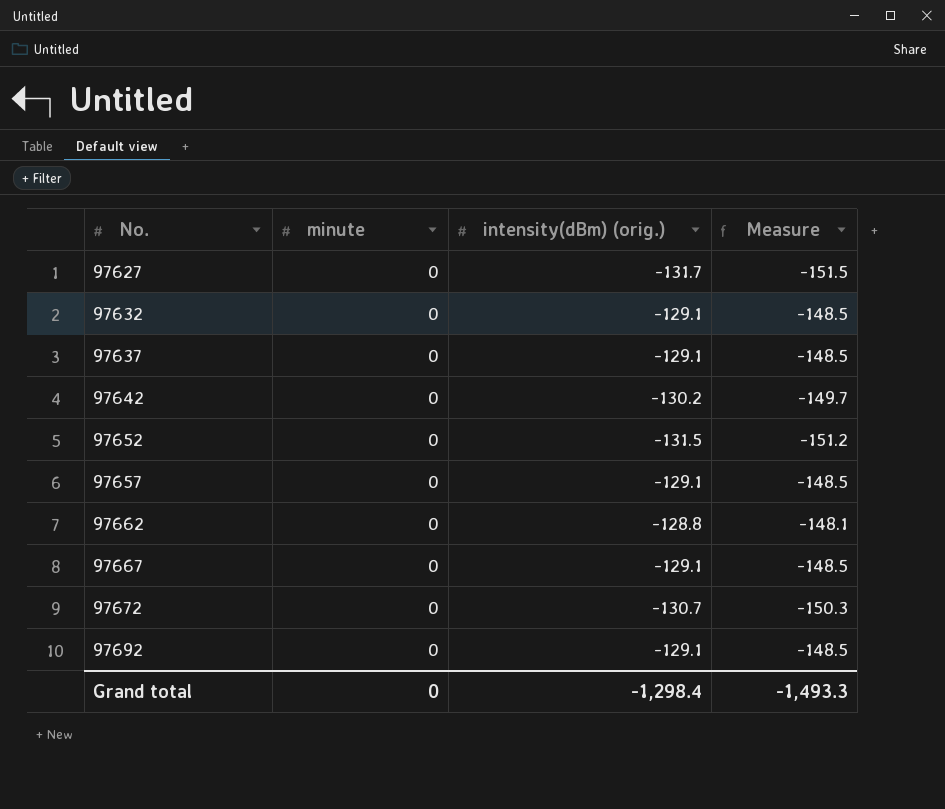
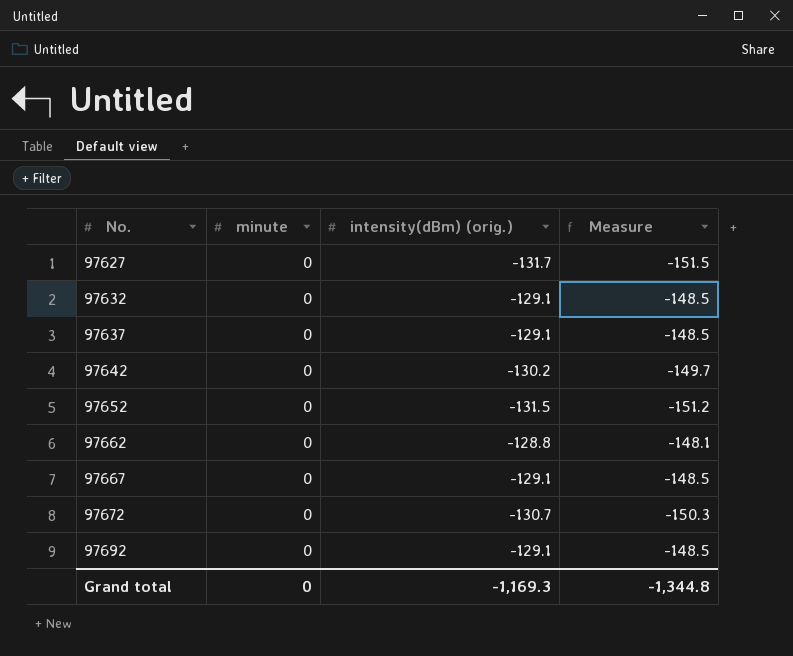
row 97657: 0 | -129.1 | -148.5 -> none
Grand total | intensity(dBm) (orig.): -1,298.4 -> -1,169.3
Grand total | Measure: -1,493.3 -> -1,344.8

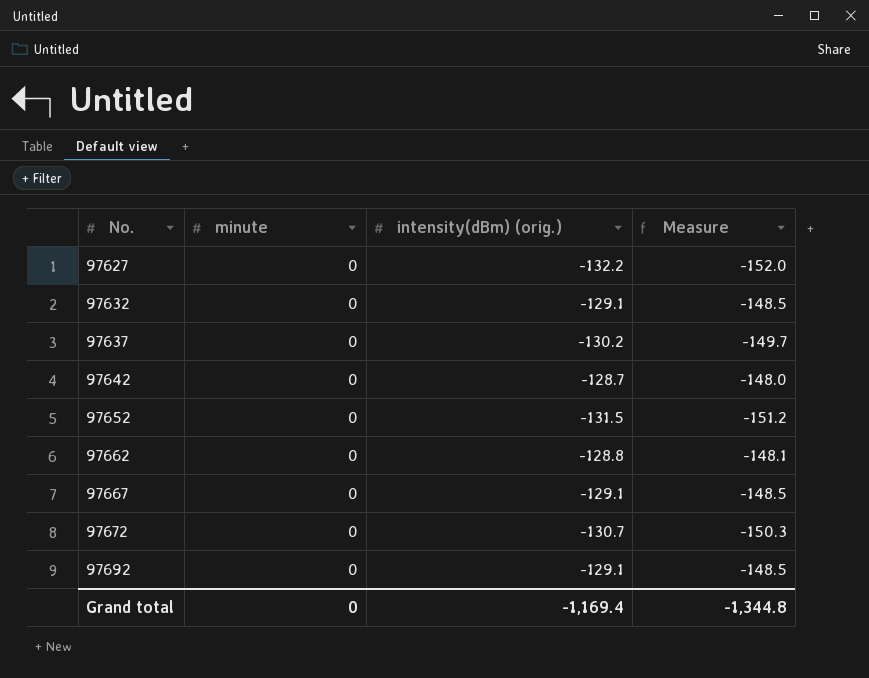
97627 | intensity(dBm) (orig.): -131.7 -> -132.2
97627 | Measure: -151.5 -> -152.0
97637 | intensity(dBm) (orig.): -129.1 -> -130.2
97637 | Measure: -148.5 -> -149.7
97642 | intensity(dBm) (orig.): -130.2 -> -128.7
97642 | Measure: -149.7 -> -148.0
Grand total | intensity(dBm) (orig.): -1,169.3 -> -1,169.4

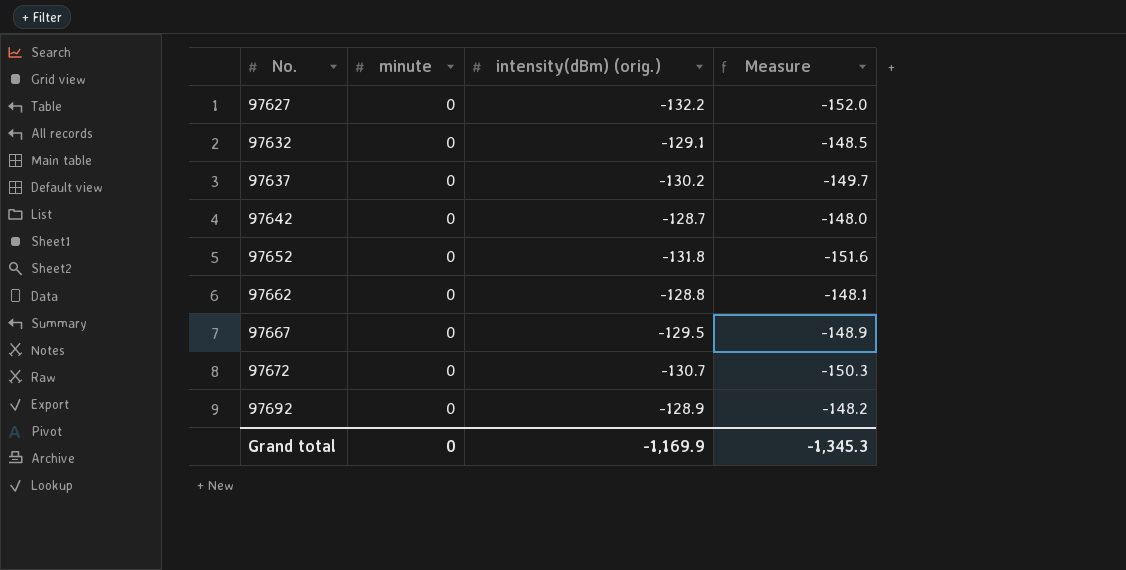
97652 | intensity(dBm) (orig.): -131.5 -> -131.8
97652 | Measure: -151.2 -> -151.6
97667 | intensity(dBm) (orig.): -129.1 -> -129.5
97667 | Measure: -148.5 -> -148.9
97692 | intensity(dBm) (orig.): -129.1 -> -128.9
97692 | Measure: -148.5 -> -148.2
Grand total | intensity(dBm) (orig.): -1,169.4 -> -1,169.9
Grand total | Measure: -1,344.8 -> -1,345.3

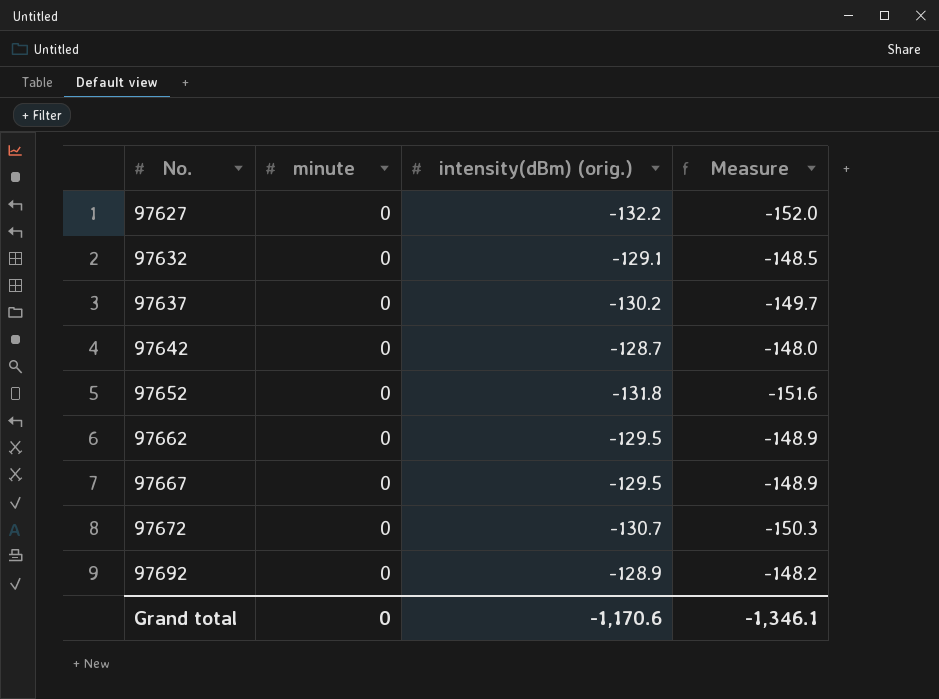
97662 | intensity(dBm) (orig.): -128.8 -> -129.5
97662 | Measure: -148.1 -> -148.9
Grand total | intensity(dBm) (orig.): -1,169.9 -> -1,170.6
Grand total | Measure: -1,345.3 -> -1,346.1

